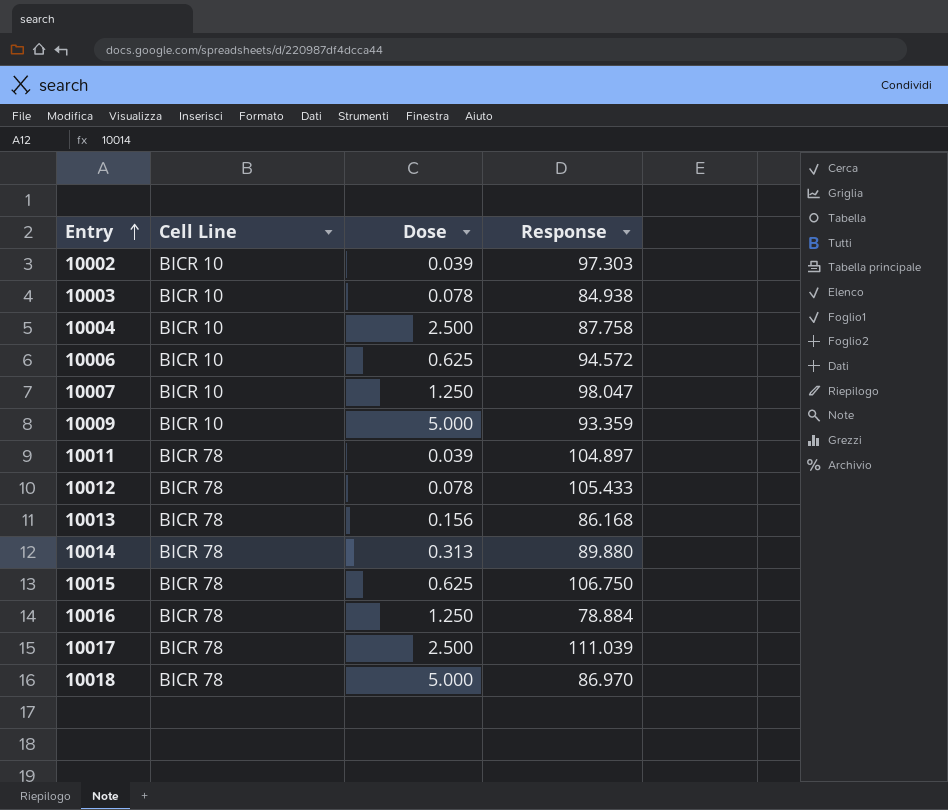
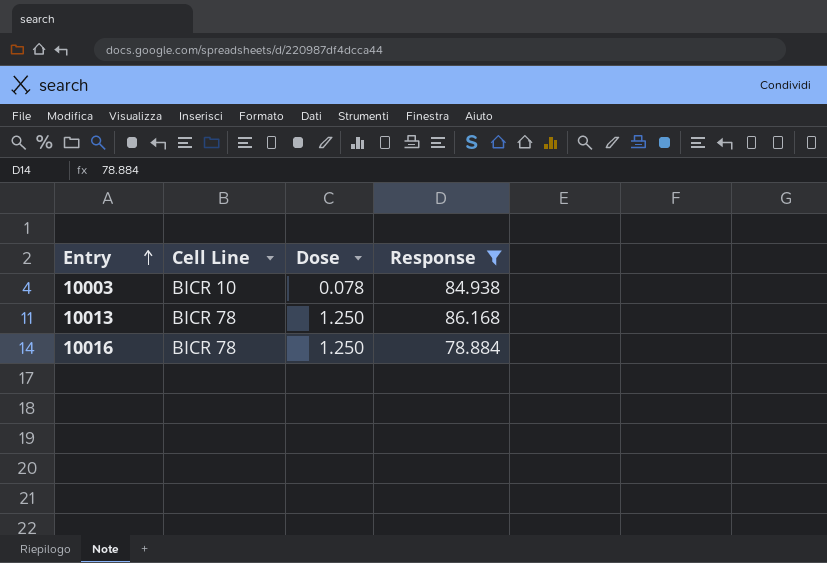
filter: none -> Response <= 86.168
10013 | Dose: 0.156 -> 1.250

